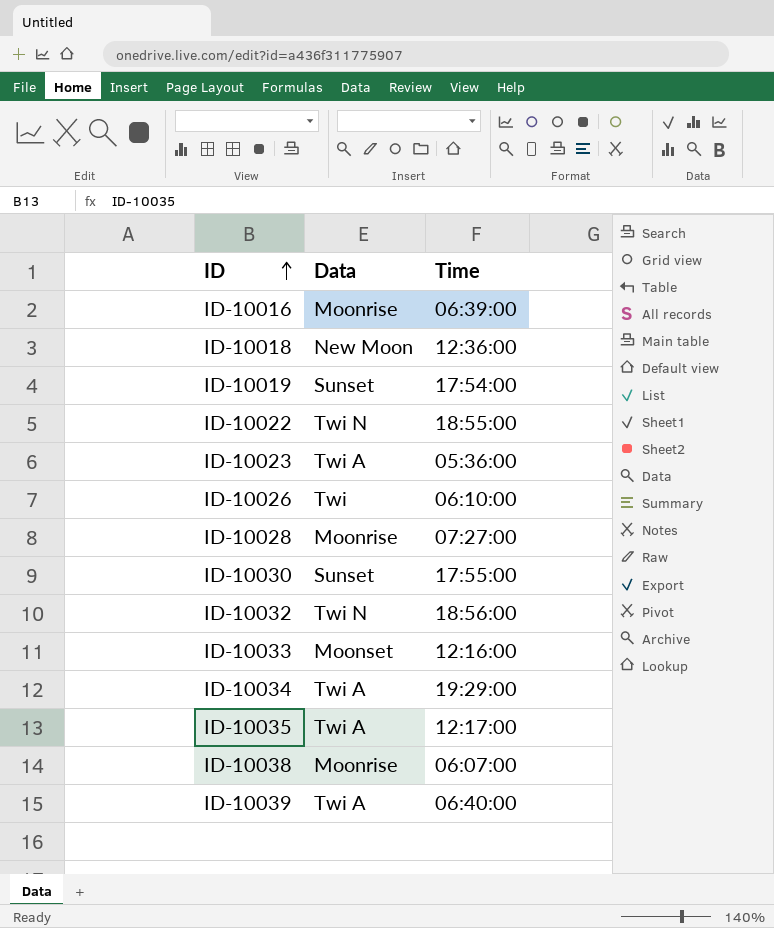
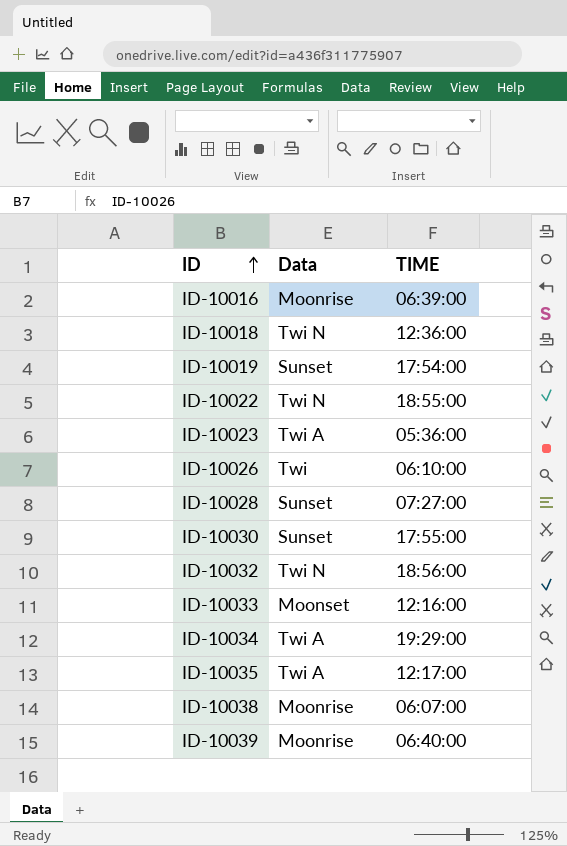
column name: Time -> TIME
ID-10018 | Data: New Moon -> Twi N
ID-10028 | Data: Moonrise -> Sunset
ID-10039 | Data: Twi A -> Moonrise

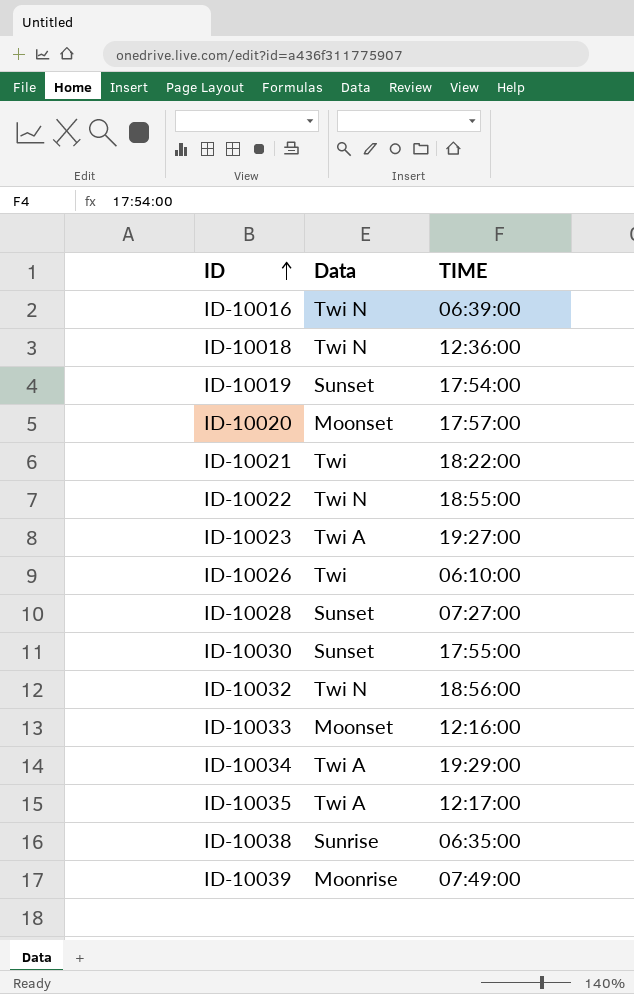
ID-10016 | Data: Moonrise -> Twi N
row ID-10020: none -> Moonset | 17:57:00
row ID-10021: none -> Twi | 18:22:00
ID-10023 | TIME: 05:36:00 -> 19:27:00
ID-10038 | Data: Moonrise -> Sunrise
ID-10038 | TIME: 06:07:00 -> 06:35:00
ID-10039 | TIME: 06:40:00 -> 07:49:00

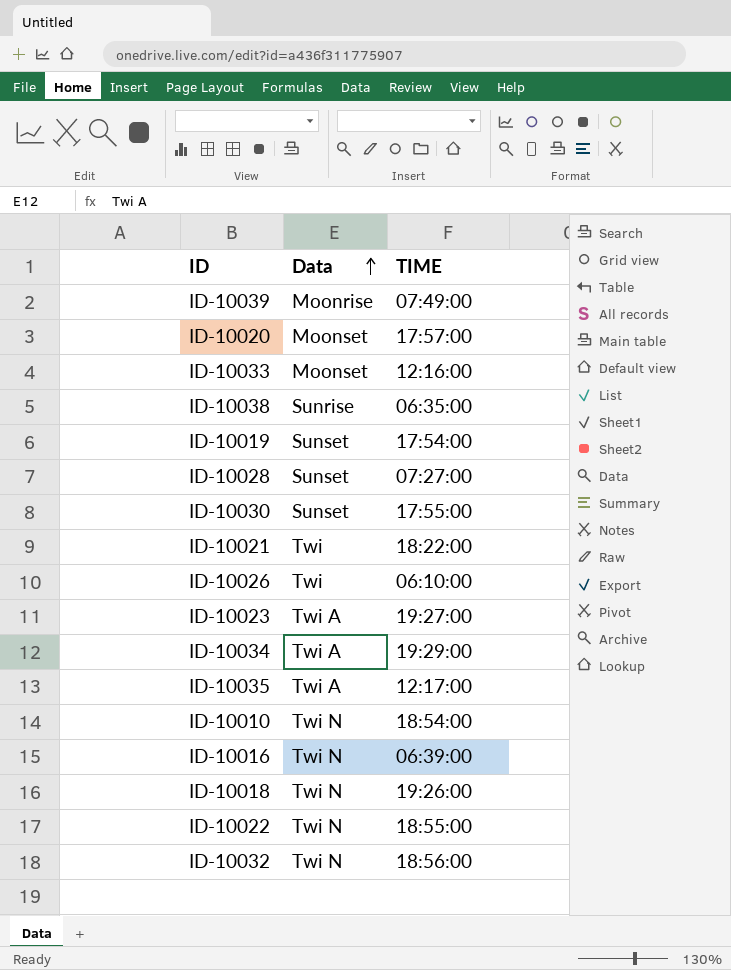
row order: ID ascending -> Data ascending
row ID-10010: none -> Twi N | 18:54:00
ID-10018 | TIME: 12:36:00 -> 19:26:00

